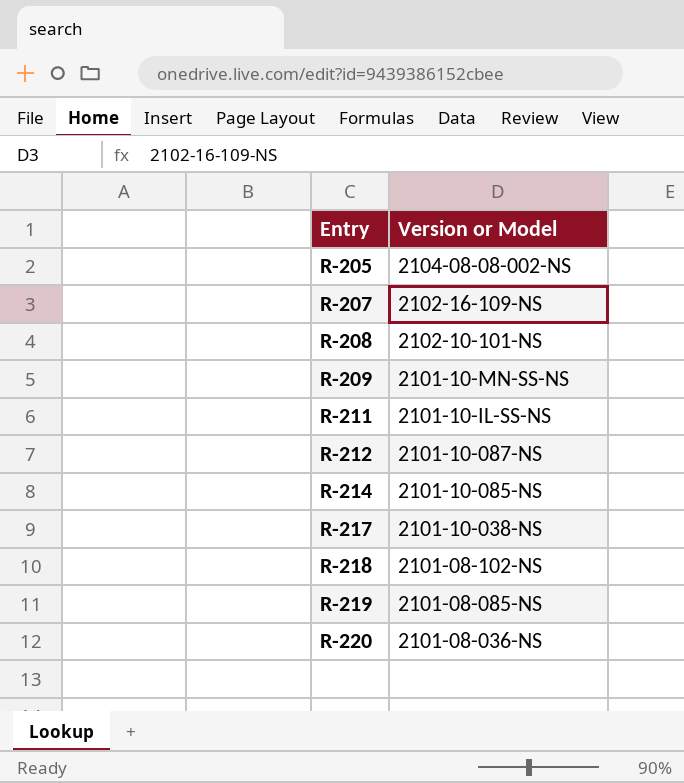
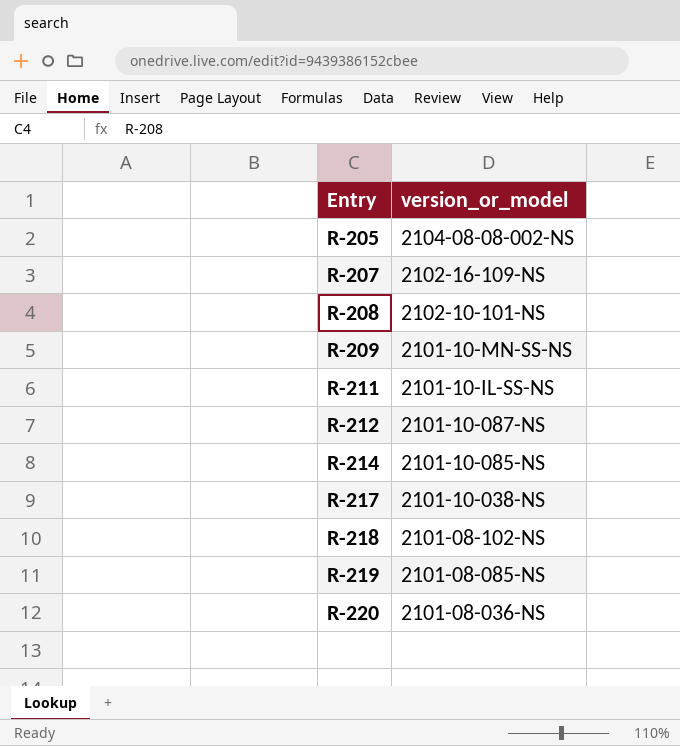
column name: Version or Model -> version_or_model

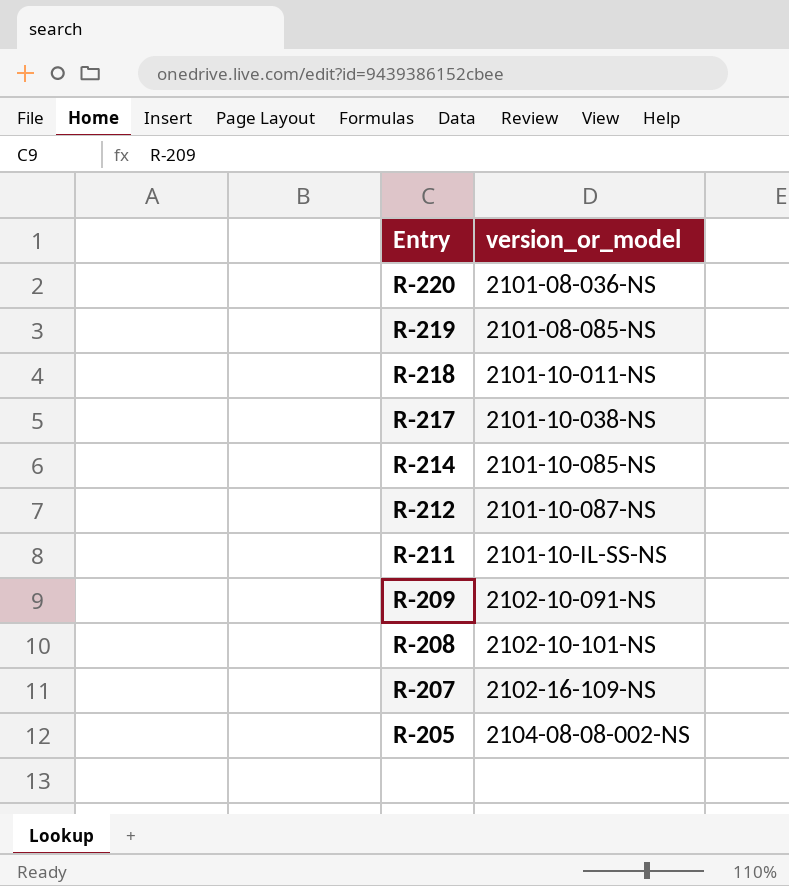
row order: Entry ascending -> Entry descending
R-218 | version_or_model: 2101-08-102-NS -> 2101-10-011-NS
R-209 | version_or_model: 2101-10-MN-SS-NS -> 2102-10-091-NS

